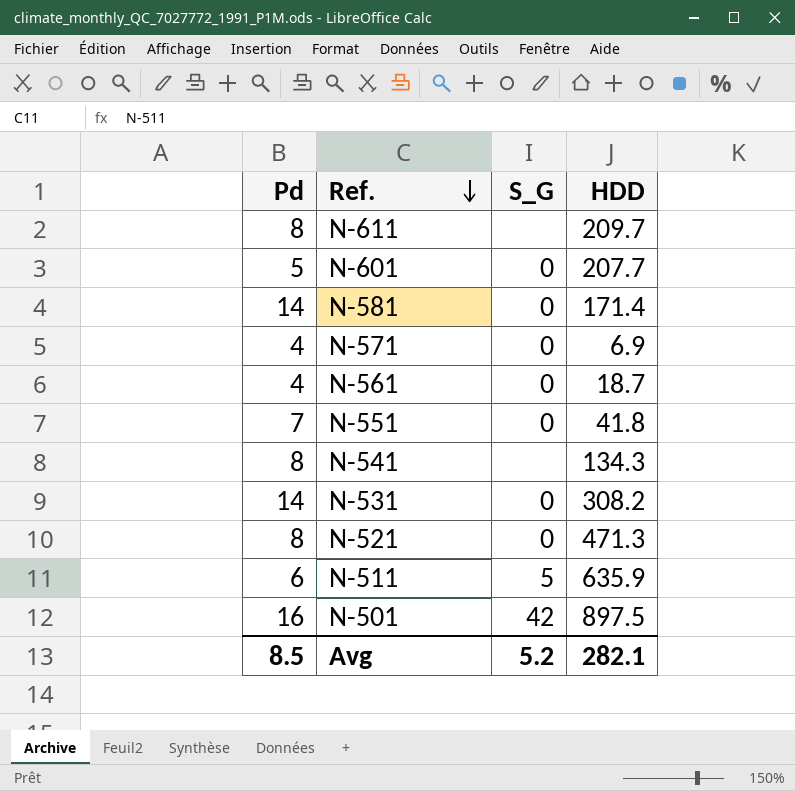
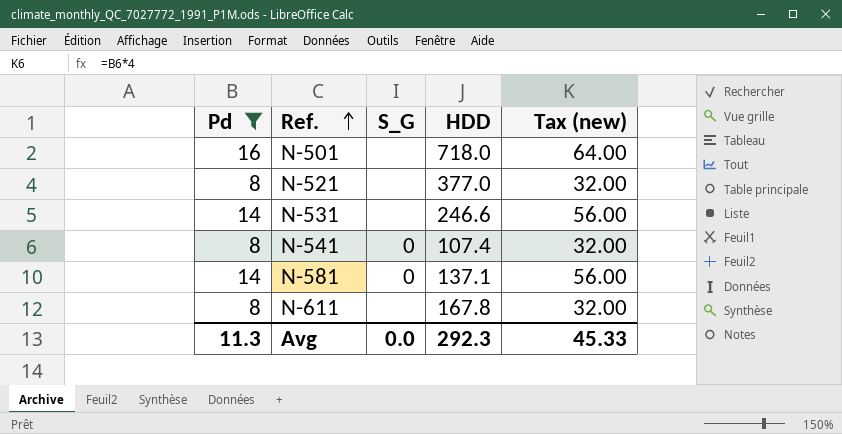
filter: none -> Pd >= 8
row order: Ref. descending -> Ref. ascending
column Tax (new) | formula: none -> [Pd] * 4
N-501 | S_G: 42 -> none
N-501 | HDD: 897.5 -> 718.0
N-521 | S_G: 0 -> none
N-521 | HDD: 471.3 -> 377.0
N-531 | S_G: 0 -> none
N-531 | HDD: 308.2 -> 246.6
N-541 | S_G: none -> 0
N-541 | HDD: 134.3 -> 107.4
N-581 | HDD: 171.4 -> 137.1
N-611 | HDD: 209.7 -> 167.8
Avg | Pd: 8.5 -> 11.3
Avg | S_G: 5.2 -> 0.0
Avg | HDD: 282.1 -> 292.3

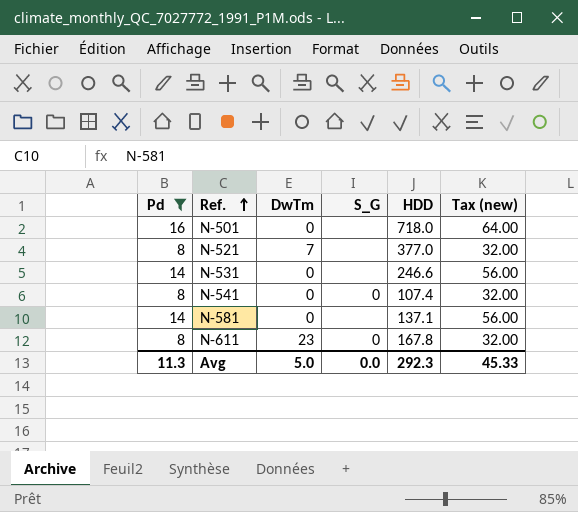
column DwTm | position: none -> 3
N-581 | S_G: 0 -> none
N-611 | S_G: none -> 0

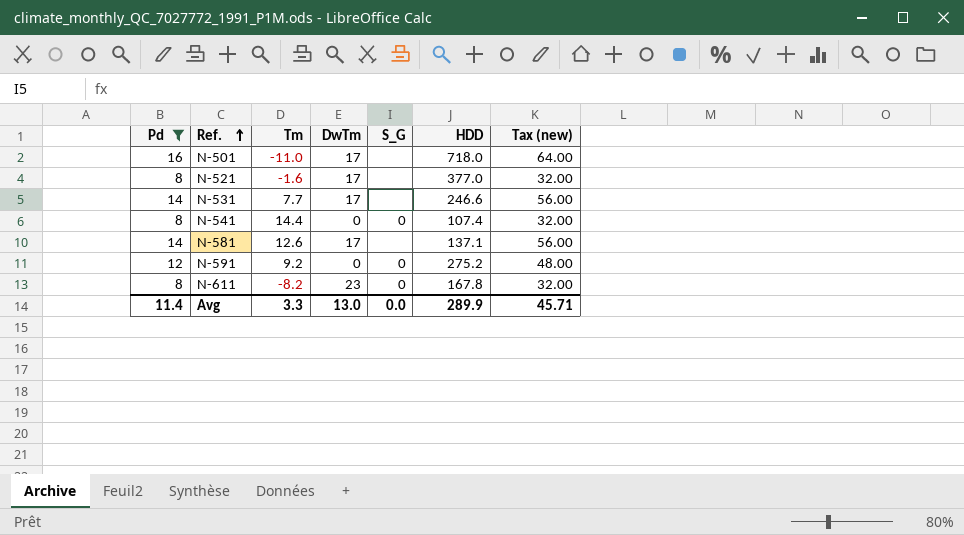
column Tm | position: none -> 3
N-501 | DwTm: 0 -> 17
N-521 | DwTm: 7 -> 17
N-531 | DwTm: 0 -> 17
N-581 | DwTm: 0 -> 17
row N-591: none -> 12 | 9.2 | 0 | 0 | 275.2 | 48.00
Avg | Pd: 11.3 -> 11.4
Avg | DwTm: 5.0 -> 13.0
Avg | HDD: 292.3 -> 289.9
Avg | Tax (new): 45.33 -> 45.71

